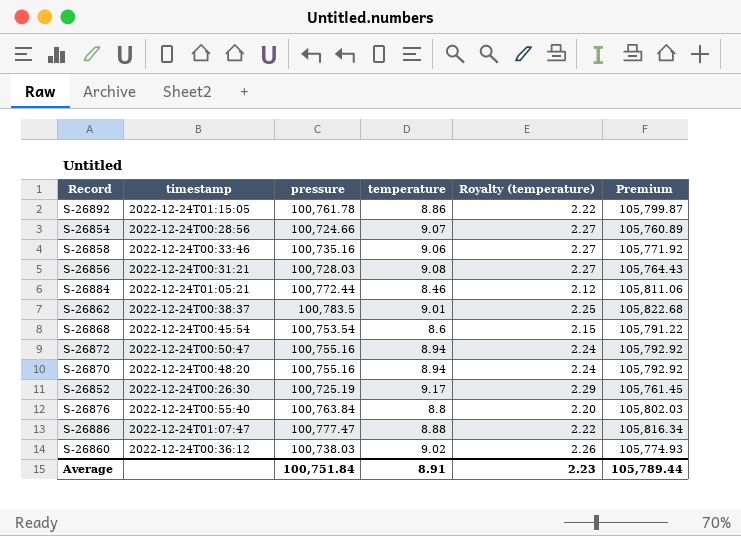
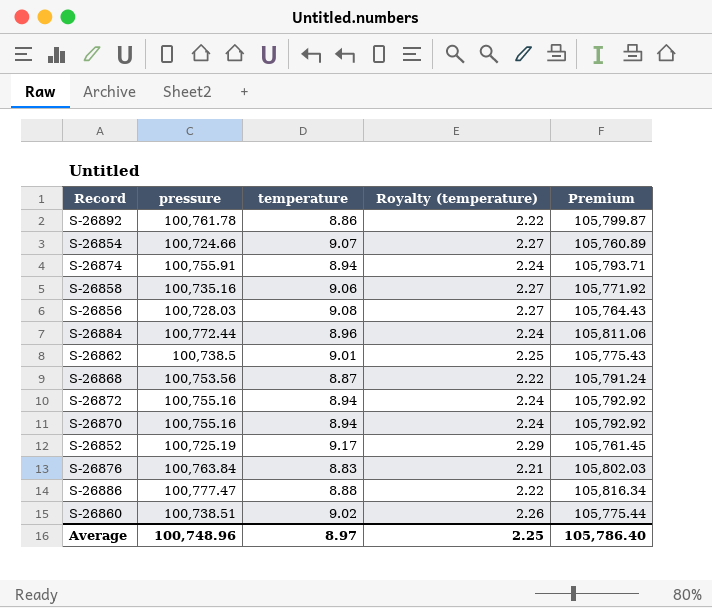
column timestamp | position: 2 -> none
row S-26874: none -> 100,755.91 | 8.94 | 2.24 | 105,793.71
S-26884 | temperature: 8.46 -> 8.96
S-26884 | Royalty (temperature): 2.12 -> 2.24
S-26862 | pressure: 100,783.5 -> 100,738.5
S-26862 | Premium: 105,822.68 -> 105,775.43
S-26868 | pressure: 100,753.54 -> 100,753.56
S-26868 | temperature: 8.6 -> 8.87
S-26868 | Royalty (temperature): 2.15 -> 2.22
S-26868 | Premium: 105,791.22 -> 105,791.24
S-26876 | temperature: 8.8 -> 8.83
S-26876 | Royalty (temperature): 2.20 -> 2.21
S-26860 | pressure: 100,738.03 -> 100,738.51
S-26860 | Premium: 105,774.93 -> 105,775.44
Average | pressure: 100,751.84 -> 100,748.96
Average | temperature: 8.91 -> 8.97
Average | Royalty (temperature): 2.23 -> 2.25
Average | Premium: 105,789.44 -> 105,786.40

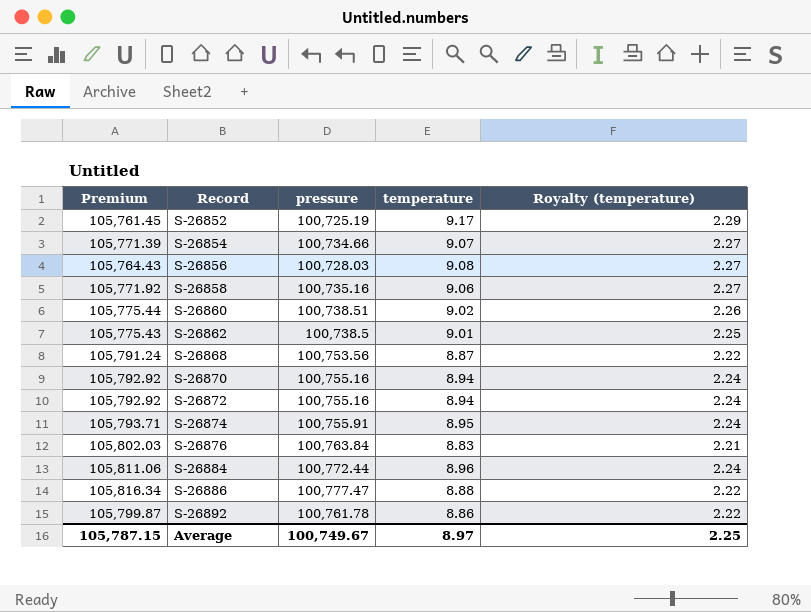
row order: none -> Record ascending
column Premium | position: 5 -> 1
S-26854 | Premium: 105,760.89 -> 105,771.39
S-26854 | pressure: 100,724.66 -> 100,734.66
S-26874 | temperature: 8.94 -> 8.95
Average | Premium: 105,786.40 -> 105,787.15
Average | pressure: 100,748.96 -> 100,749.67

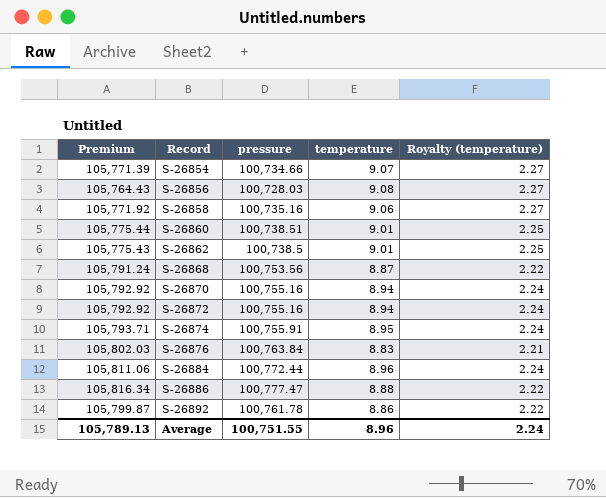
row S-26852: 105,761.45 | 100,725.19 | 9.17 | 2.29 -> none
S-26860 | temperature: 9.02 -> 9.01
S-26860 | Royalty (temperature): 2.26 -> 2.25
Average | Premium: 105,787.15 -> 105,789.13
Average | pressure: 100,749.67 -> 100,751.55
Average | temperature: 8.97 -> 8.96
Average | Royalty (temperature): 2.25 -> 2.24

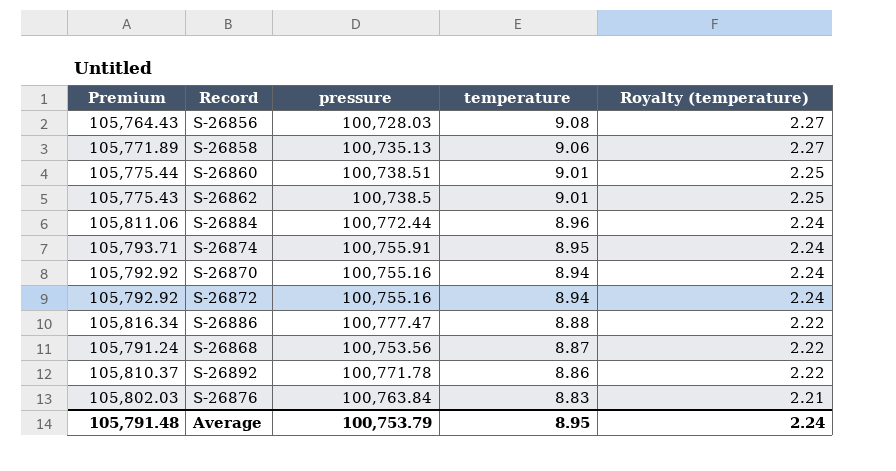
row order: Record ascending -> temperature descending
row S-26854: 105,771.39 | 100,734.66 | 9.07 | 2.27 -> none
S-26858 | Premium: 105,771.92 -> 105,771.89
S-26858 | pressure: 100,735.16 -> 100,735.13
S-26892 | Premium: 105,799.87 -> 105,810.37
S-26892 | pressure: 100,761.78 -> 100,771.78
Average | Premium: 105,789.13 -> 105,791.48
Average | pressure: 100,751.55 -> 100,753.79
Average | temperature: 8.96 -> 8.95

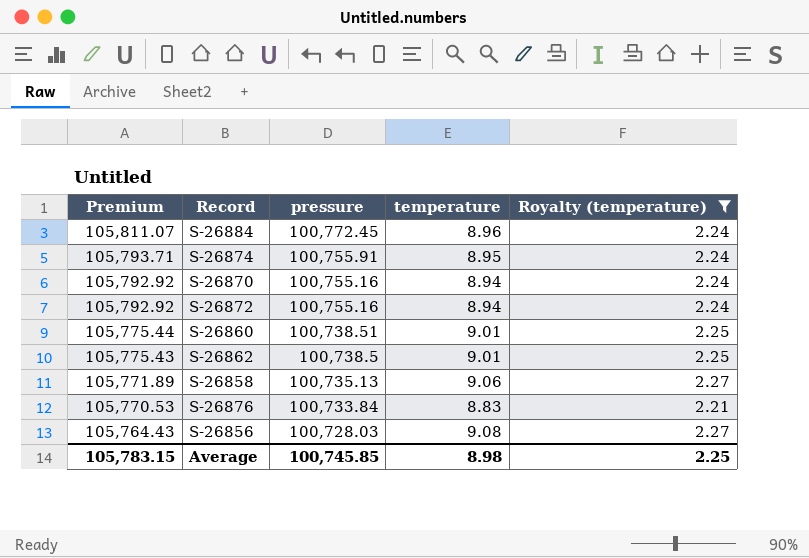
filter: none -> Royalty (temperature) != 2.22
row order: temperature descending -> Premium descending
S-26884 | Premium: 105,811.06 -> 105,811.07
S-26884 | pressure: 100,772.44 -> 100,772.45
S-26876 | Premium: 105,802.03 -> 105,770.53
S-26876 | pressure: 100,763.84 -> 100,733.84
Average | Premium: 105,791.48 -> 105,783.15
Average | pressure: 100,753.79 -> 100,745.85
Average | temperature: 8.95 -> 8.98
Average | Royalty (temperature): 2.24 -> 2.25

